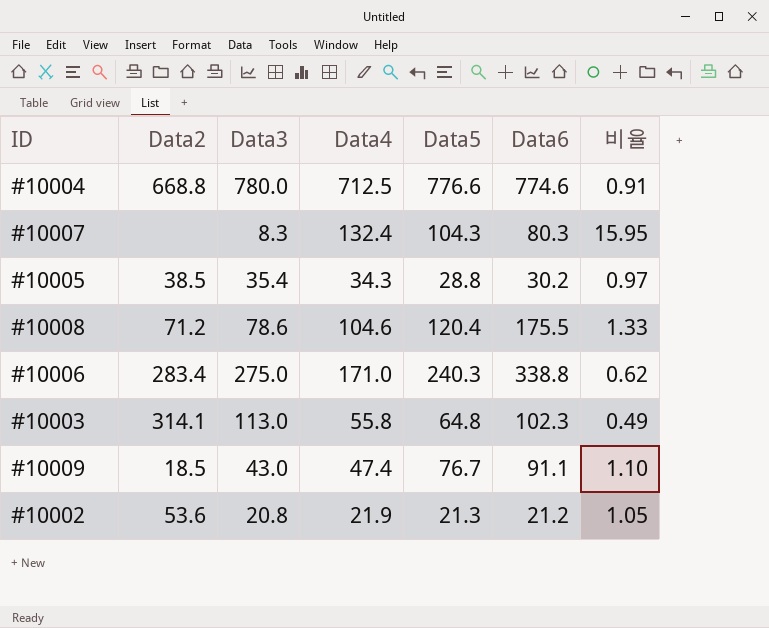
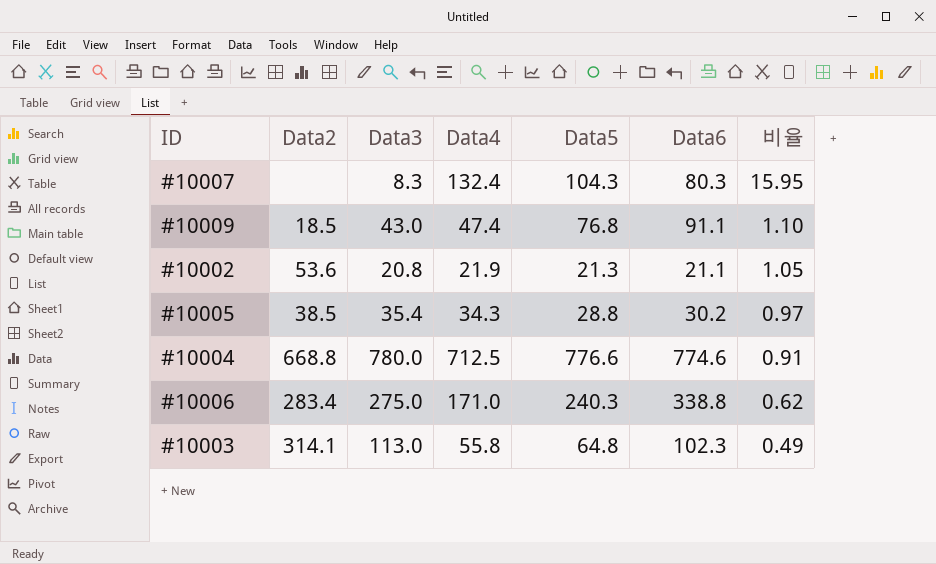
row order: none -> 비율 descending
row #10008: 71.2 | 78.6 | 104.6 | 120.4 | 175.5 | 1.33 -> none
#10009 | Data5: 76.7 -> 76.8
#10002 | Data6: 21.2 -> 21.1

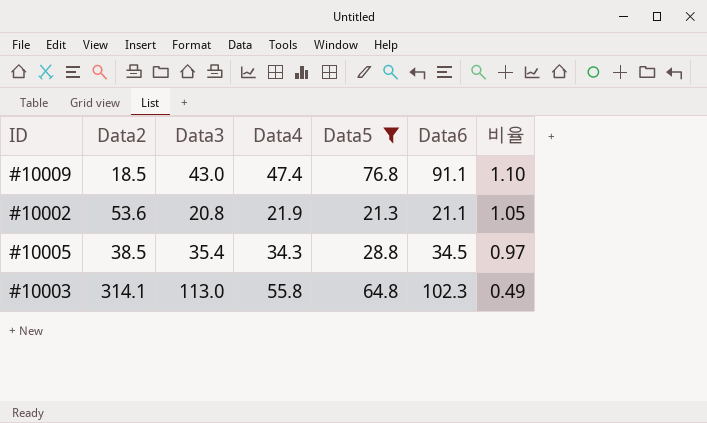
filter: none -> Data5 <= 76.8
#10005 | Data6: 30.2 -> 34.5

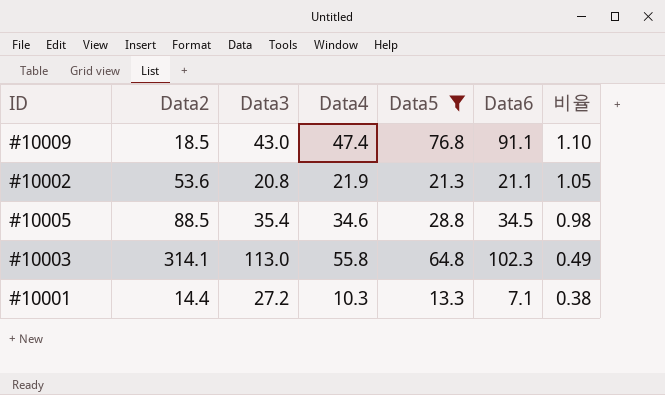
#10005 | Data2: 38.5 -> 88.5
#10005 | Data4: 34.3 -> 34.6
#10005 | 비율: 0.97 -> 0.98
row #10001: none -> 14.4 | 27.2 | 10.3 | 13.3 | 7.1 | 0.38

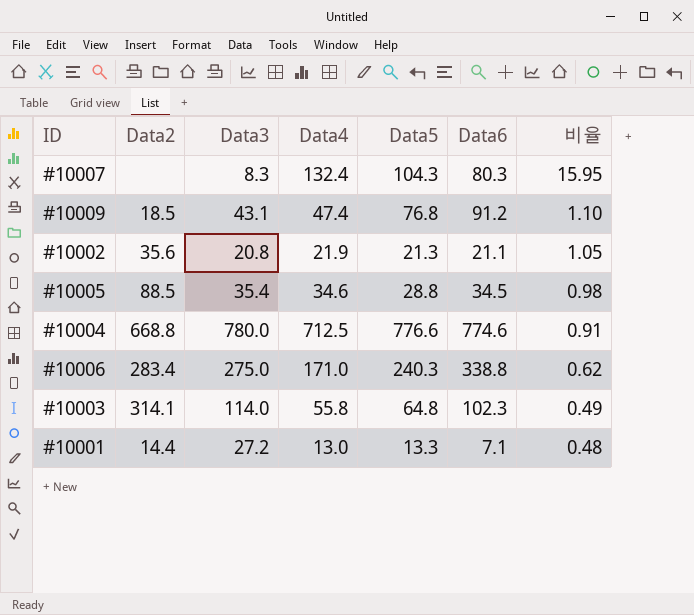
filter: Data5 <= 76.8 -> none
#10009 | Data3: 43.0 -> 43.1
#10009 | Data6: 91.1 -> 91.2
#10002 | Data2: 53.6 -> 35.6
#10003 | Data3: 113.0 -> 114.0
#10001 | Data4: 10.3 -> 13.0
#10001 | 비율: 0.38 -> 0.48

